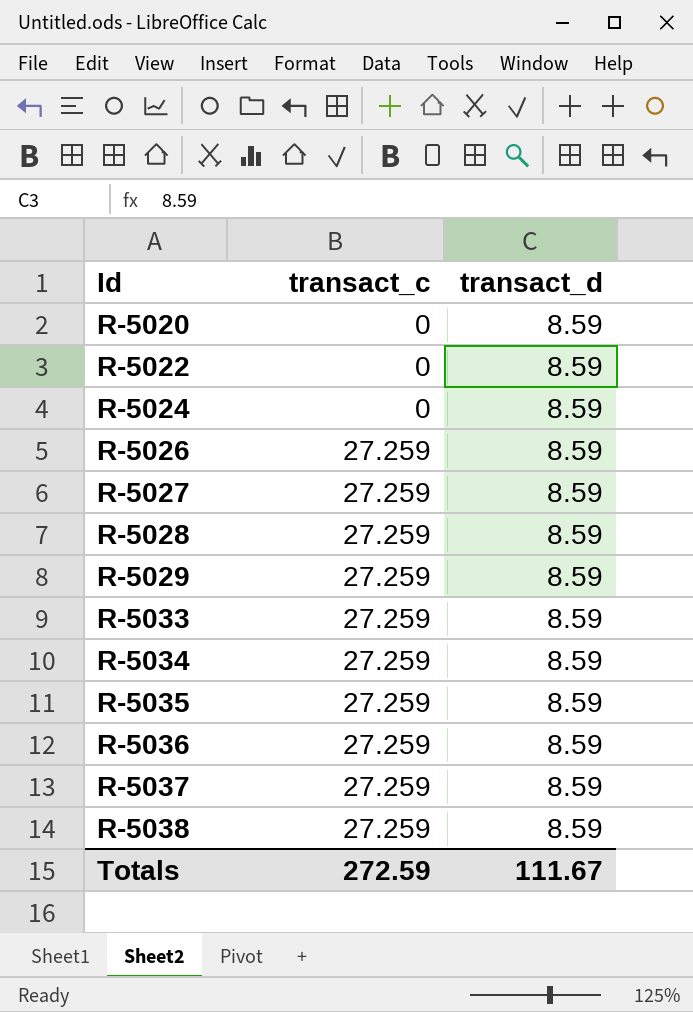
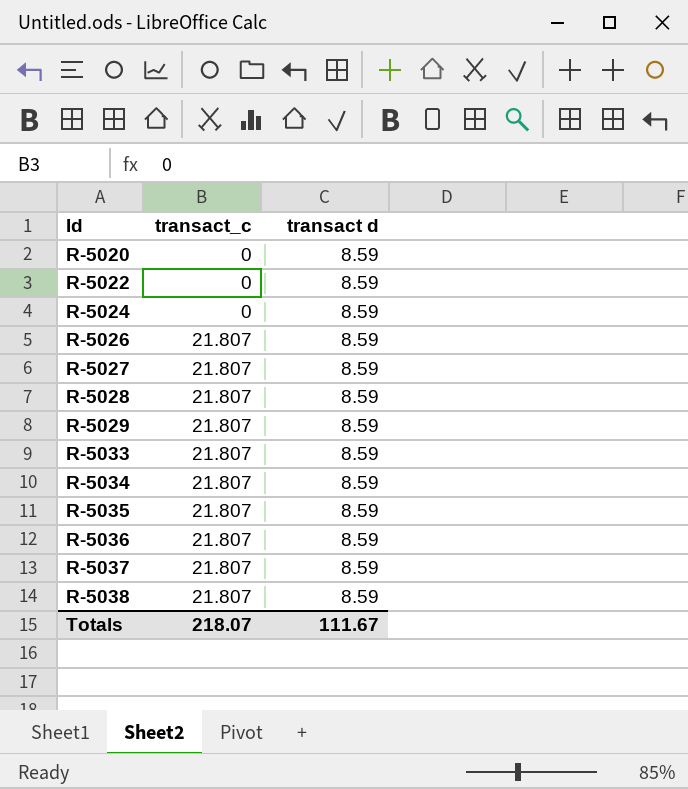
column name: transact_d -> transact d
R-5026 | transact_c: 27.259 -> 21.807
R-5027 | transact_c: 27.259 -> 21.807
R-5028 | transact_c: 27.259 -> 21.807
R-5029 | transact_c: 27.259 -> 21.807
R-5033 | transact_c: 27.259 -> 21.807
R-5034 | transact_c: 27.259 -> 21.807
R-5035 | transact_c: 27.259 -> 21.807
R-5036 | transact_c: 27.259 -> 21.807
R-5037 | transact_c: 27.259 -> 21.807
R-5038 | transact_c: 27.259 -> 21.807
Totals | transact_c: 272.59 -> 218.07

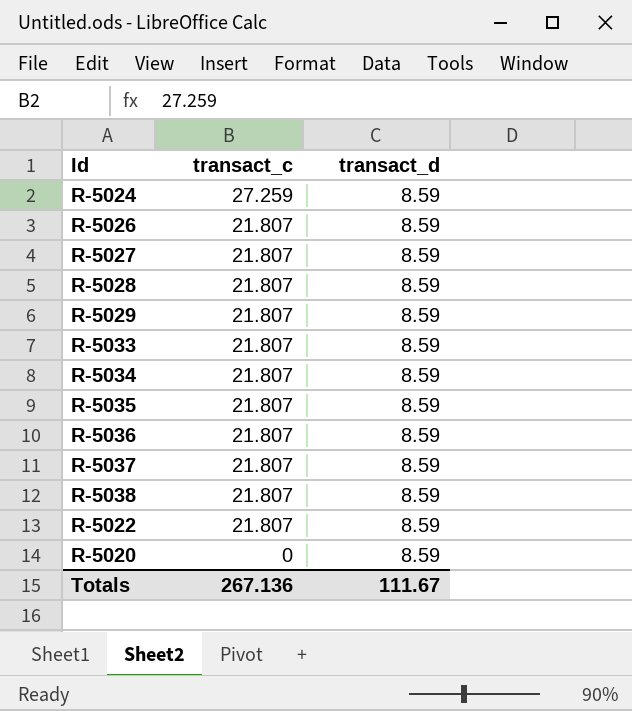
row order: Id ascending -> transact_c descending
column name: transact d -> transact_d
R-5024 | transact_c: 0 -> 27.259
R-5022 | transact_c: 0 -> 21.807
Totals | transact_c: 218.07 -> 267.136

